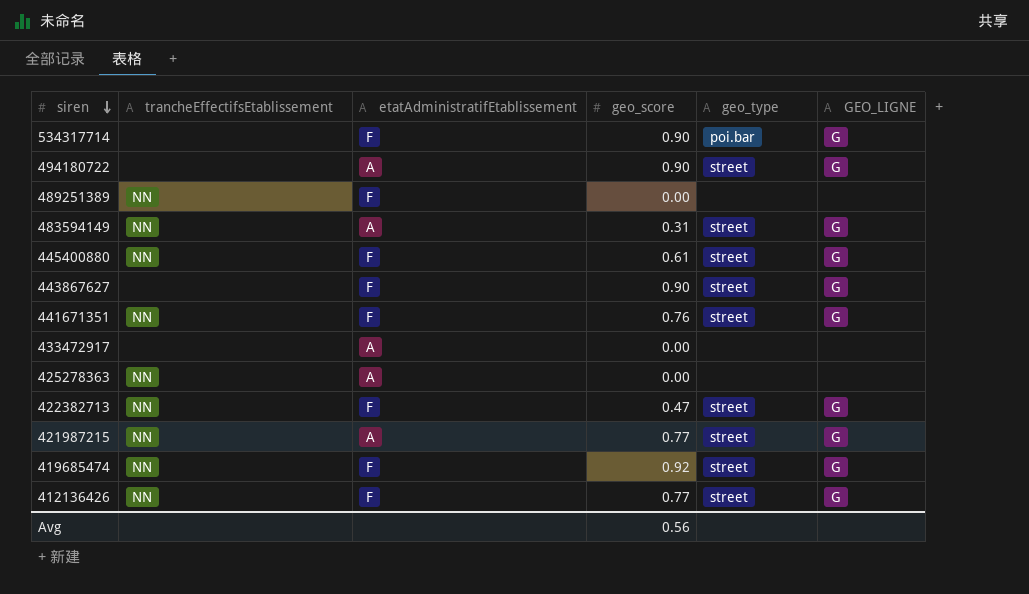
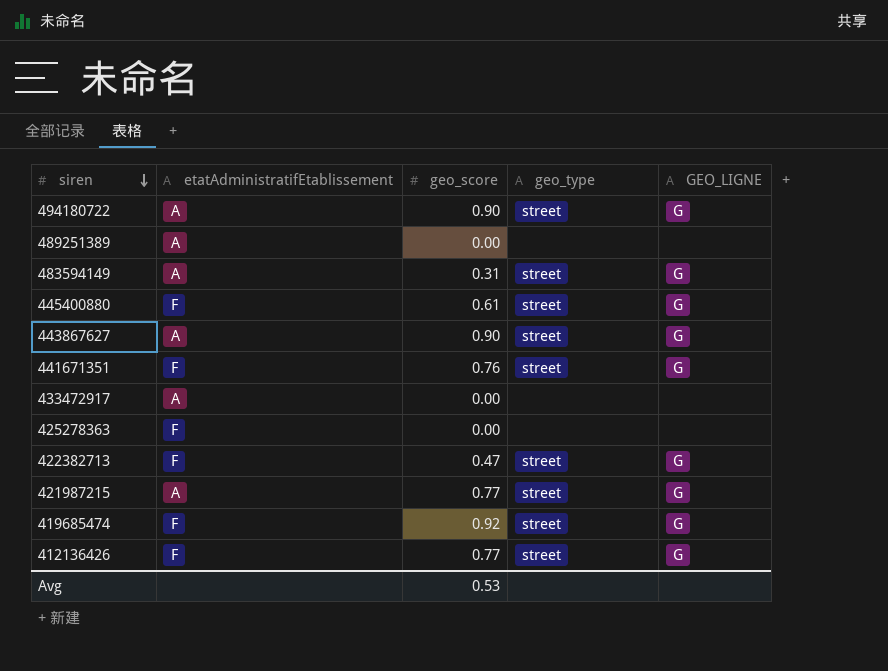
column trancheEffectifsEtablissement | position: 2 -> none
row 534317714: none | F | 0.90 | poi.bar | G -> none
489251389 | etatAdministratifEtablissement: F -> A
443867627 | etatAdministratifEtablissement: F -> A
425278363 | etatAdministratifEtablissement: A -> F
Avg | geo_score: 0.56 -> 0.53

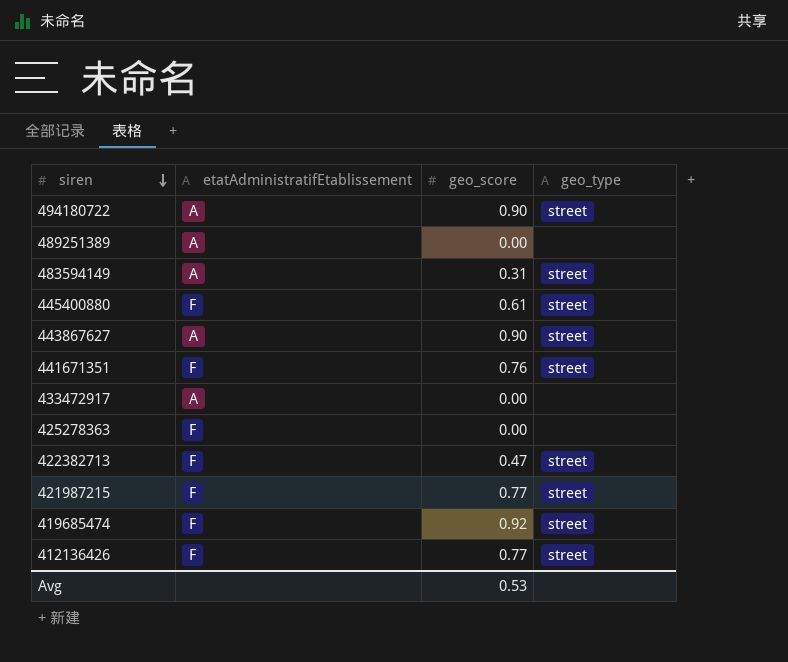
column GEO_LIGNE | position: 5 -> none
421987215 | etatAdministratifEtablissement: A -> F

